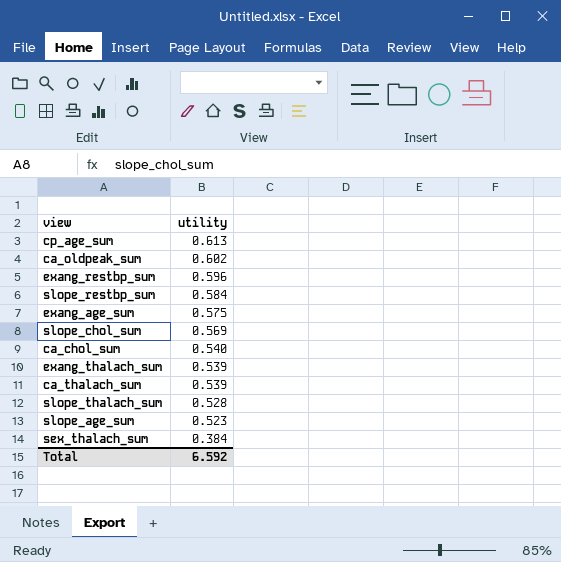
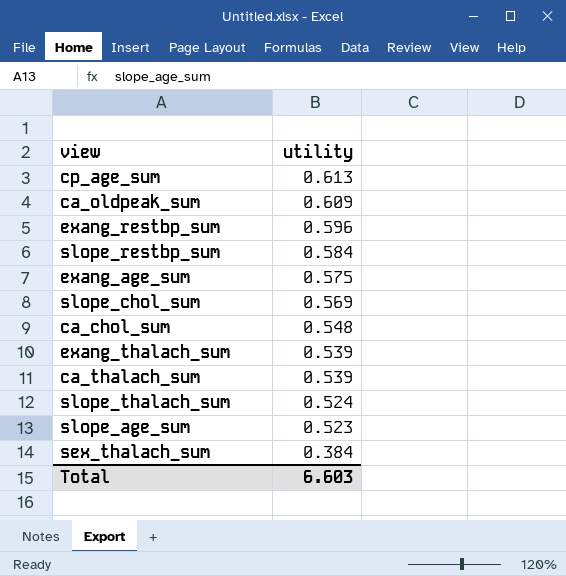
ca_oldpeak_sum | utility: 0.602 -> 0.609
ca_chol_sum | utility: 0.540 -> 0.548
slope_thalach_sum | utility: 0.528 -> 0.524
Total | utility: 6.592 -> 6.603

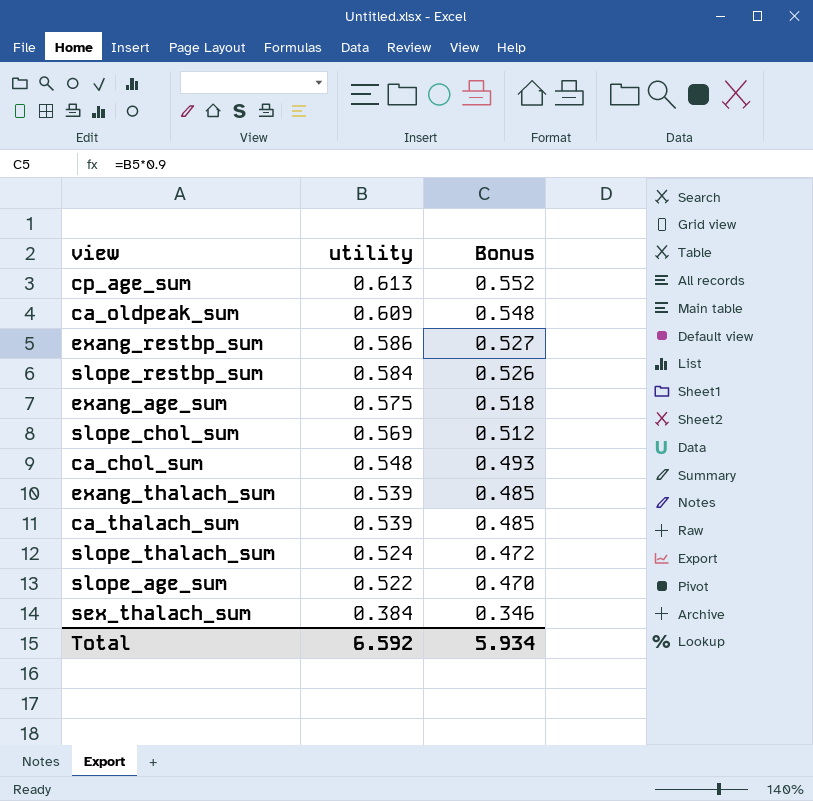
column Bonus | formula: none -> [utility] * 0.9
exang_restbp_sum | utility: 0.596 -> 0.586
slope_age_sum | utility: 0.523 -> 0.522
Total | utility: 6.603 -> 6.592

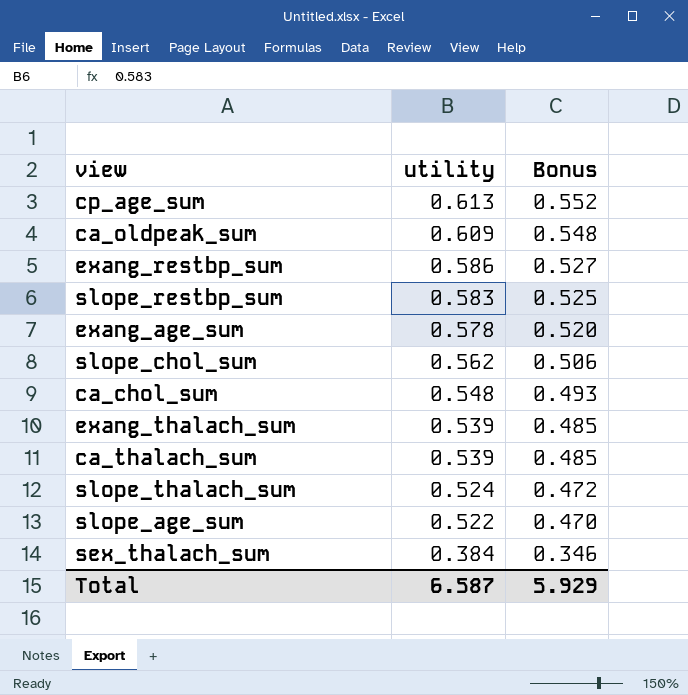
slope_restbp_sum | utility: 0.584 -> 0.583
slope_restbp_sum | Bonus: 0.526 -> 0.525
exang_age_sum | utility: 0.575 -> 0.578
exang_age_sum | Bonus: 0.518 -> 0.520
slope_chol_sum | utility: 0.569 -> 0.562
slope_chol_sum | Bonus: 0.512 -> 0.506
Total | utility: 6.592 -> 6.587
Total | Bonus: 5.934 -> 5.929

